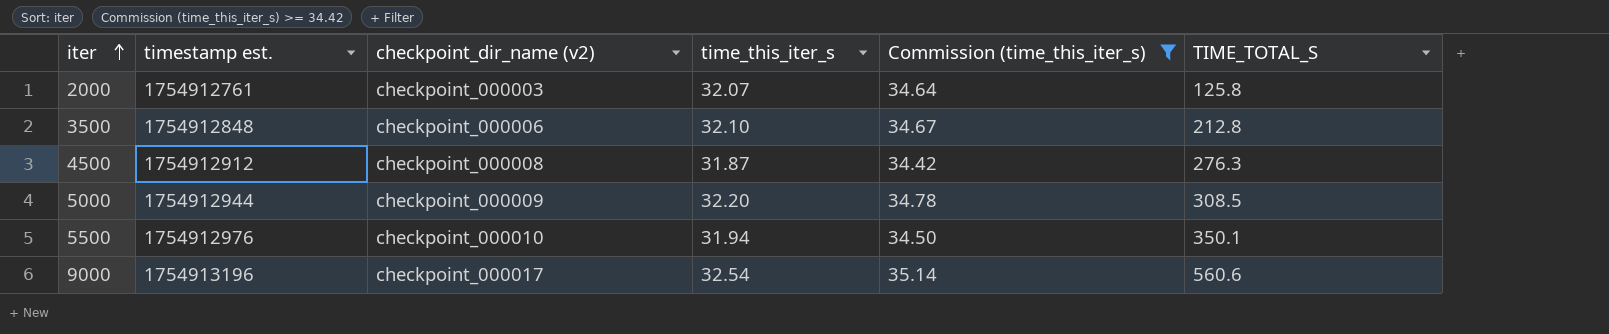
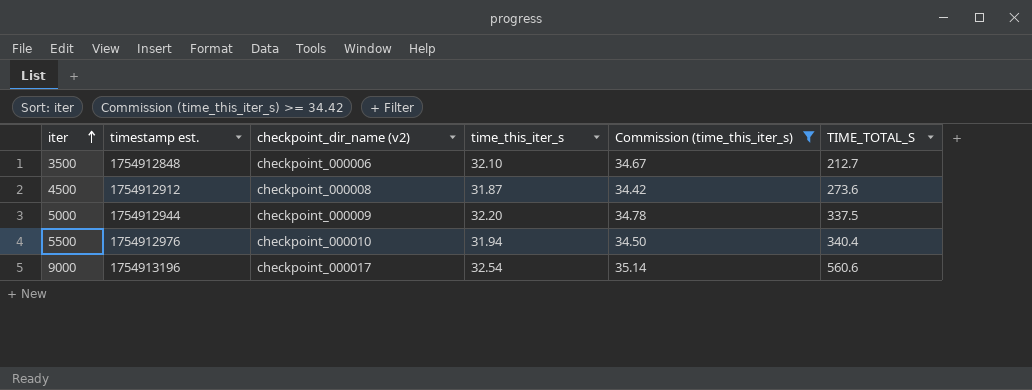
row 2000: 1754912761 | checkpoint_000003 | 32.07 | 34.64 | 125.8 -> none
3500 | TIME_TOTAL_S: 212.8 -> 212.7
4500 | TIME_TOTAL_S: 276.3 -> 273.6
5000 | TIME_TOTAL_S: 308.5 -> 337.5
5500 | TIME_TOTAL_S: 350.1 -> 340.4

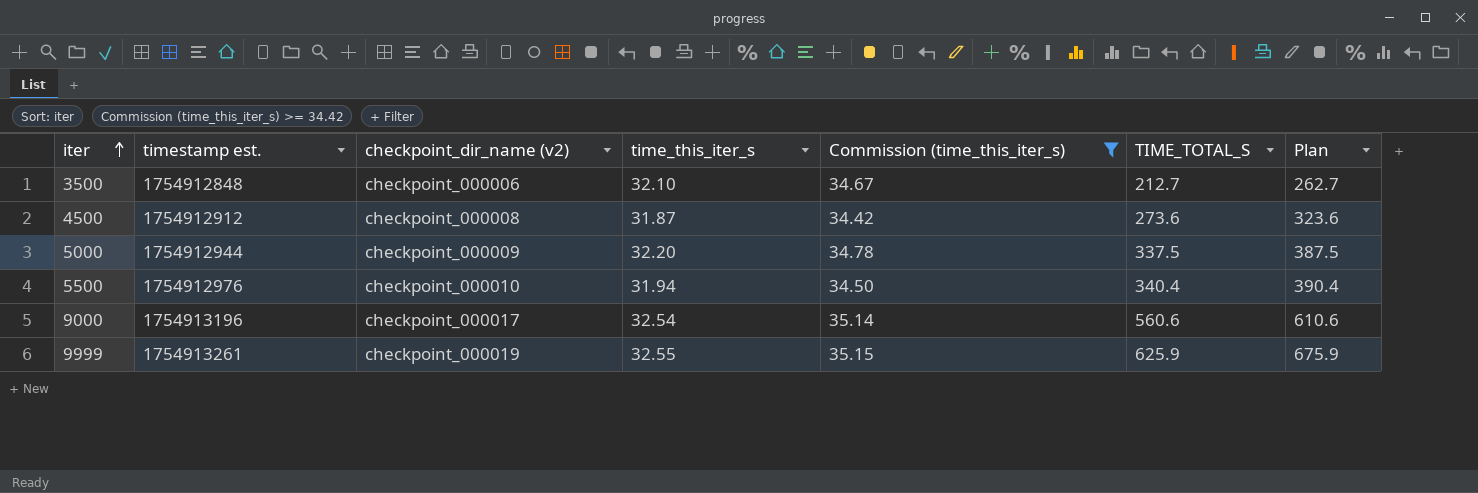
column Plan | formula: none -> [TIME_TOTAL_S] + 50
row 9999: none -> 1754913261 | checkpoint_000019 | 32.55 | 35.15 | 625.9 | 675.9

